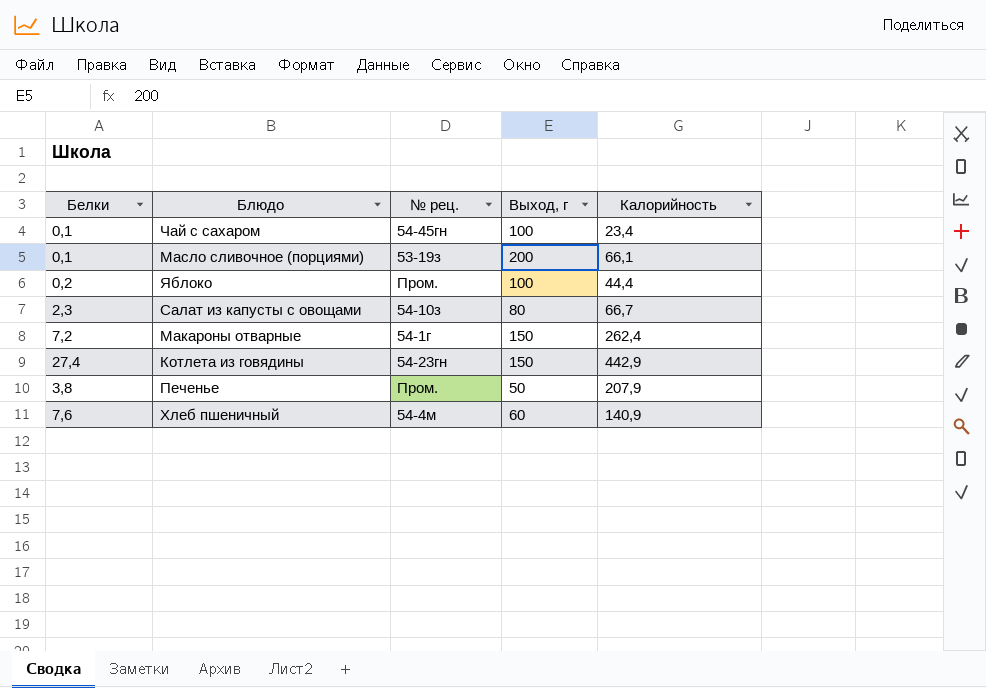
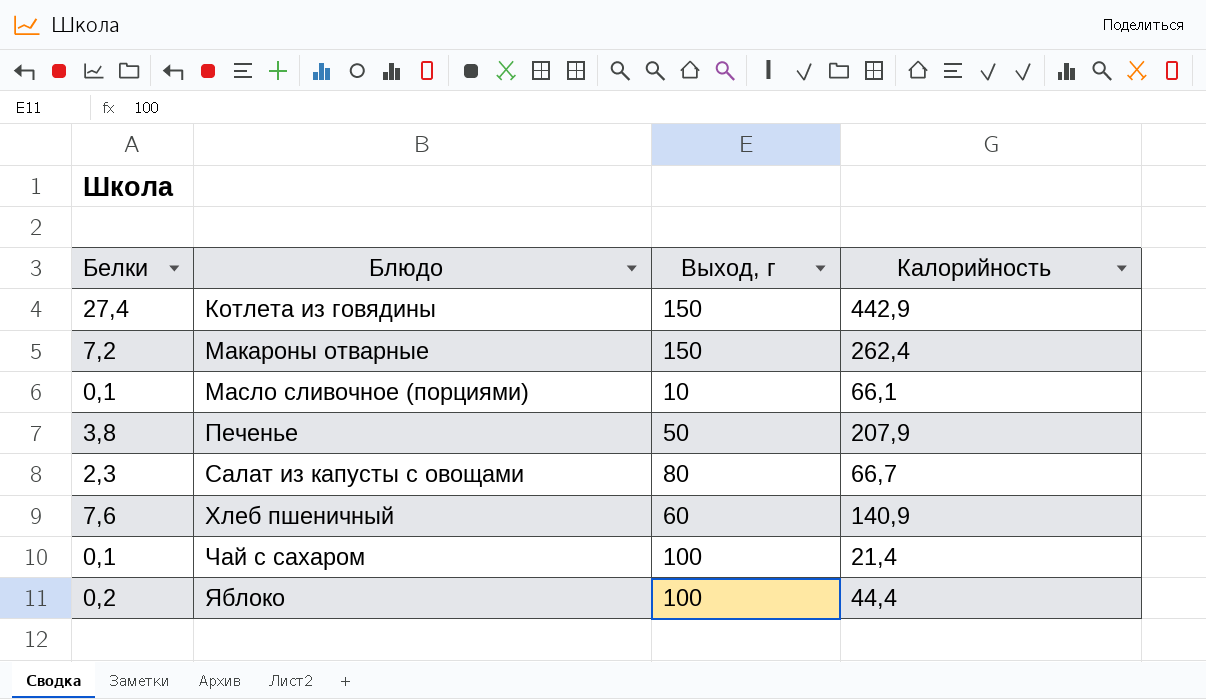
row order: none -> Блюдо ascending
column № рец. | position: 3 -> none
Масло сливочное (порциями) | Выход, г: 200 -> 10
Чай с сахаром | Калорийность: 23,4 -> 21,4

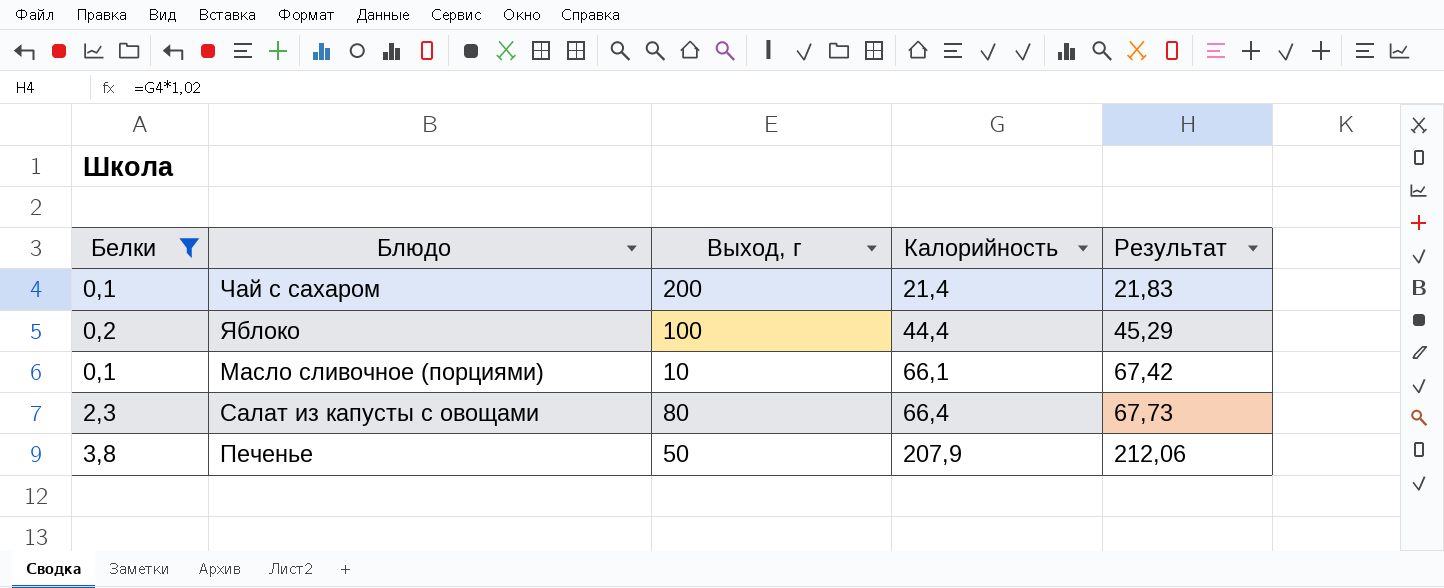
filter: none -> Белки <= 3,8
row order: Блюдо ascending -> Калорийность ascending
column Результат | formula: none -> [Калорийность] * 1,02
Чай с сахаром | Выход, г: 100 -> 200
Салат из капусты с овощами | Калорийность: 66,7 -> 66,4

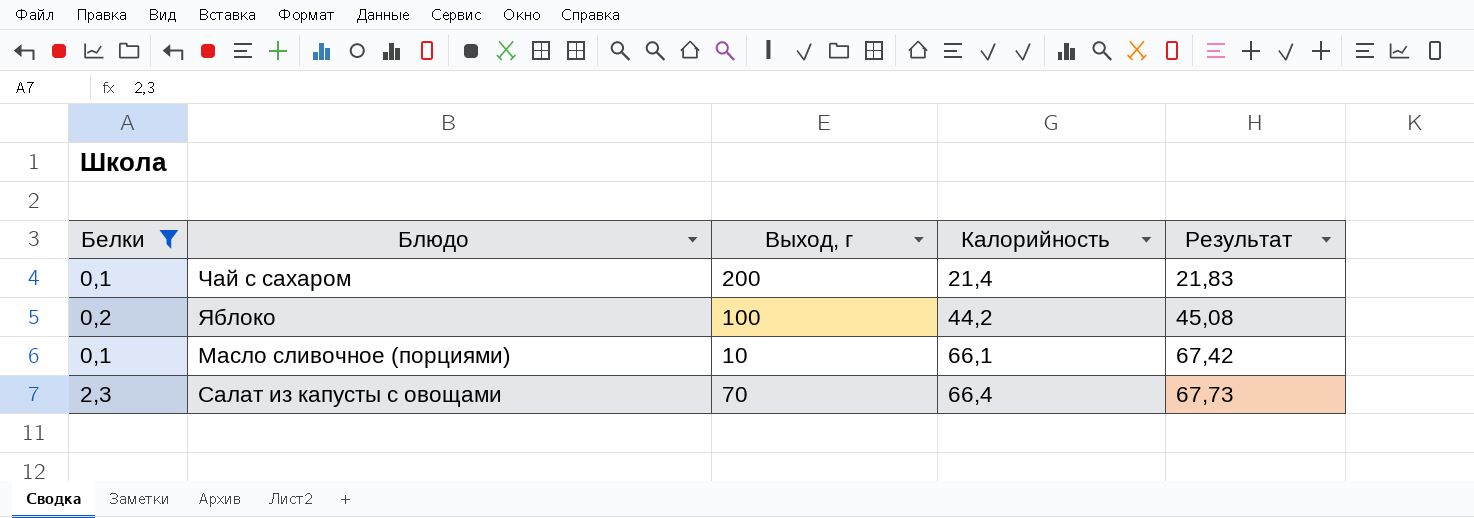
row Печенье: 3,8 | 50 | 207,9 | 212,06 -> none
Яблоко | Калорийность: 44,4 -> 44,2
Яблоко | Результат: 45,29 -> 45,08
Салат из капусты с овощами | Выход, г: 80 -> 70

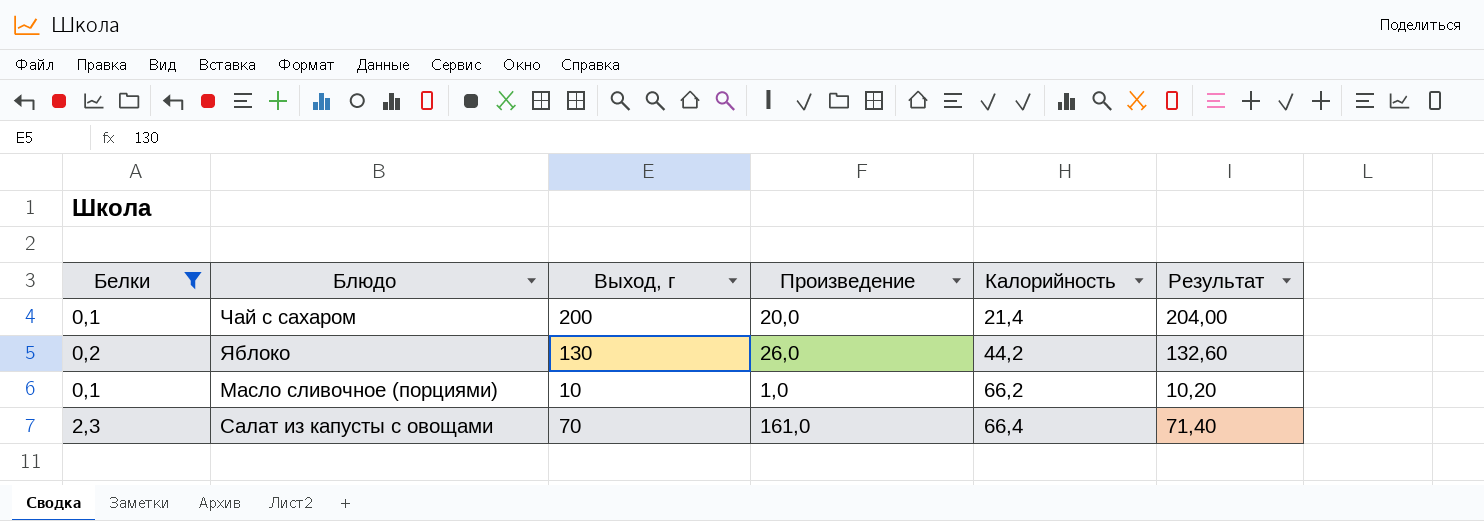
column Произведение | formula: none -> [Белки] * [Выход, г]
column Результат | formula: [Калорийность] * 1,02 -> [Выход, г] * 1,02
Яблоко | Выход, г: 100 -> 130
Масло сливочное (порциями) | Калорийность: 66,1 -> 66,2

